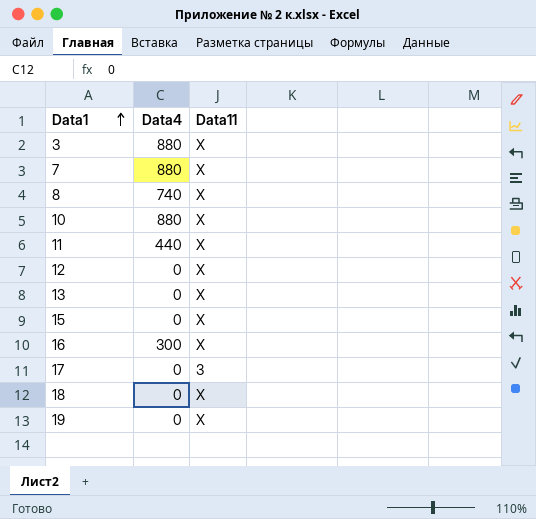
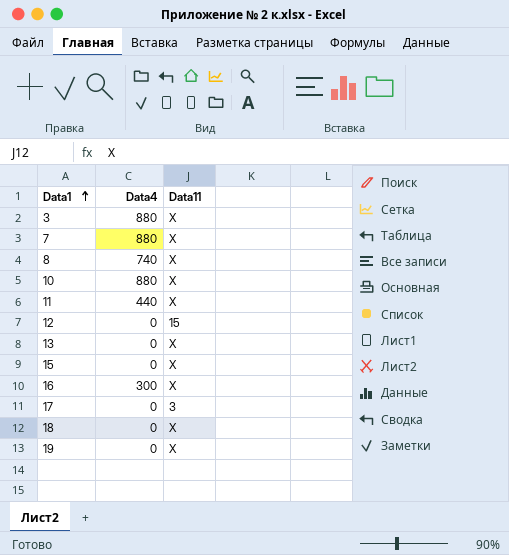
8 | Data11: Х -> X
10 | Data11: X -> Х
12 | Data11: Х -> 15

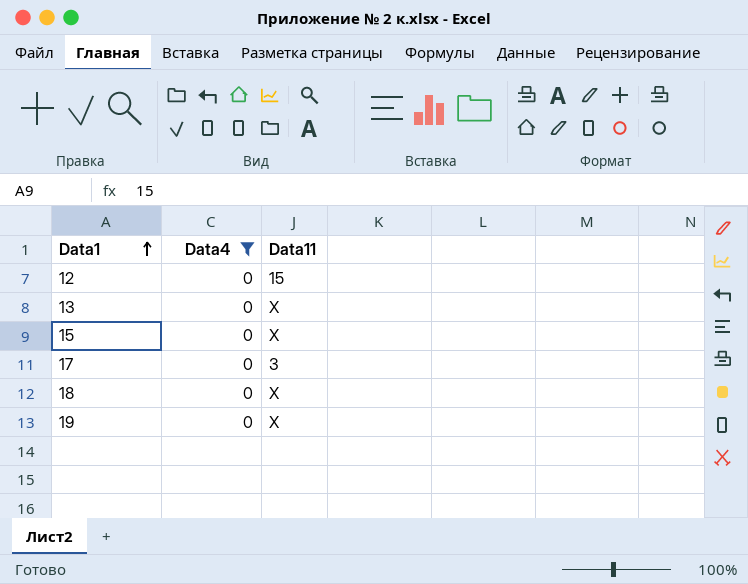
filter: none -> Data4 = 0
13 | Data11: Х -> X
19 | Data11: X -> Х

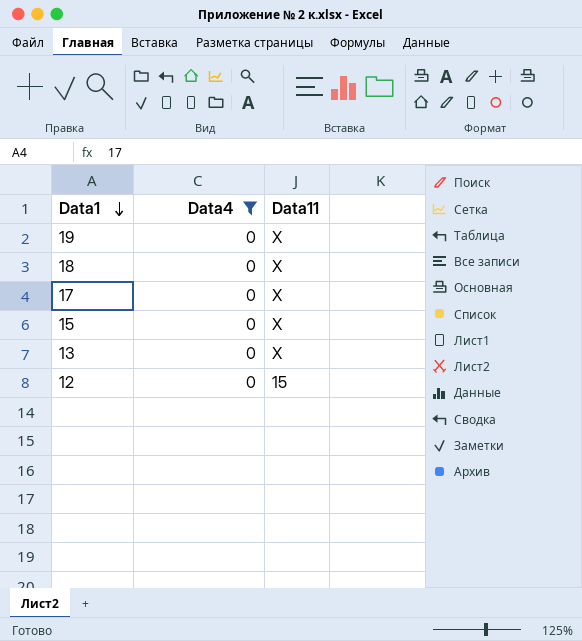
row order: Data1 ascending -> Data1 descending
17 | Data11: 3 -> X
15 | Data11: X -> Х

